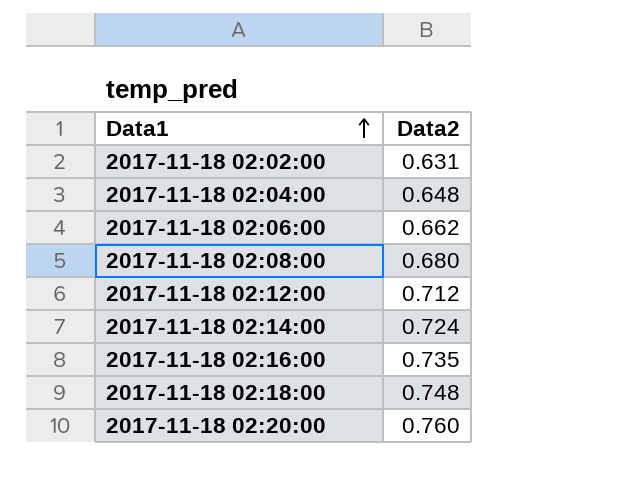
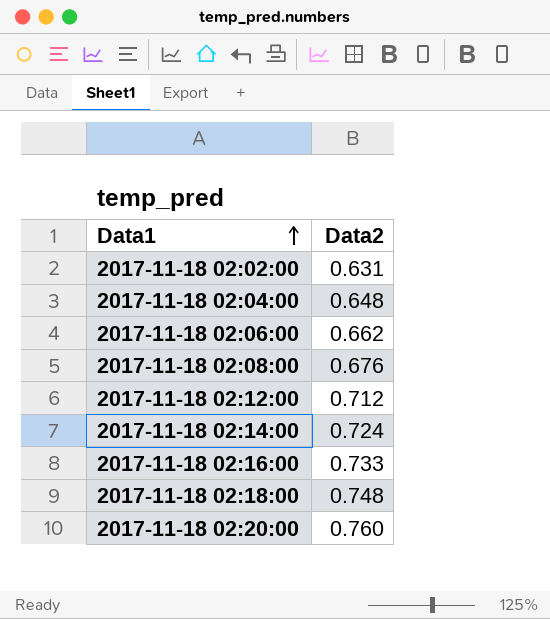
2017-11-18 02:08:00 | Data2: 0.680 -> 0.676
2017-11-18 02:16:00 | Data2: 0.735 -> 0.733

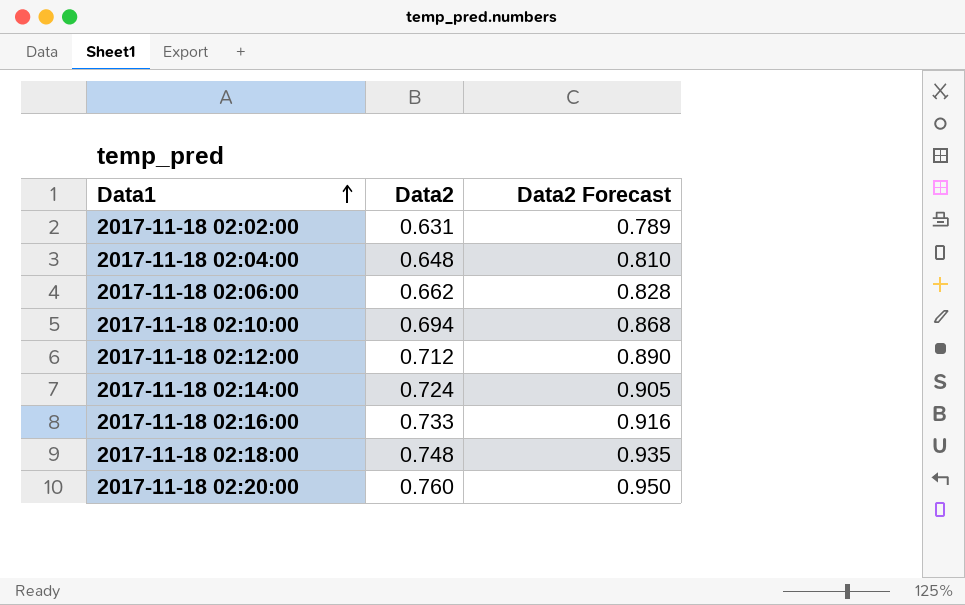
column Data2 Forecast | formula: none -> [Data2] * 1.25
row 2017-11-18 02:08:00: 0.676 -> none
row 2017-11-18 02:10:00: none -> 0.694 | 0.868

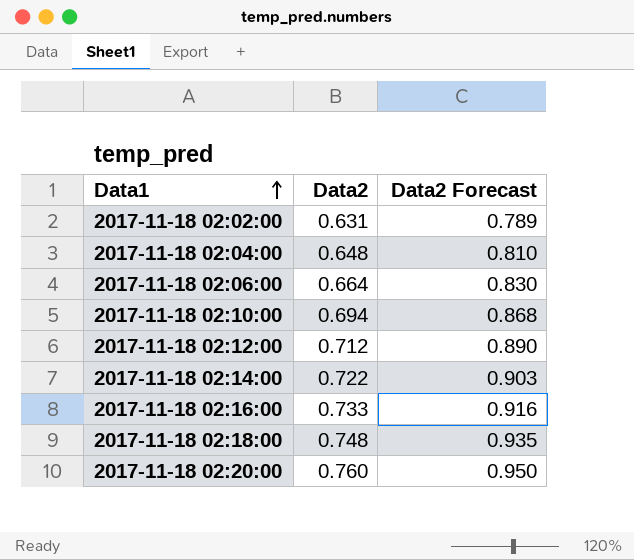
2017-11-18 02:06:00 | Data2: 0.662 -> 0.664
2017-11-18 02:06:00 | Data2 Forecast: 0.828 -> 0.830
2017-11-18 02:14:00 | Data2: 0.724 -> 0.722
2017-11-18 02:14:00 | Data2 Forecast: 0.905 -> 0.903

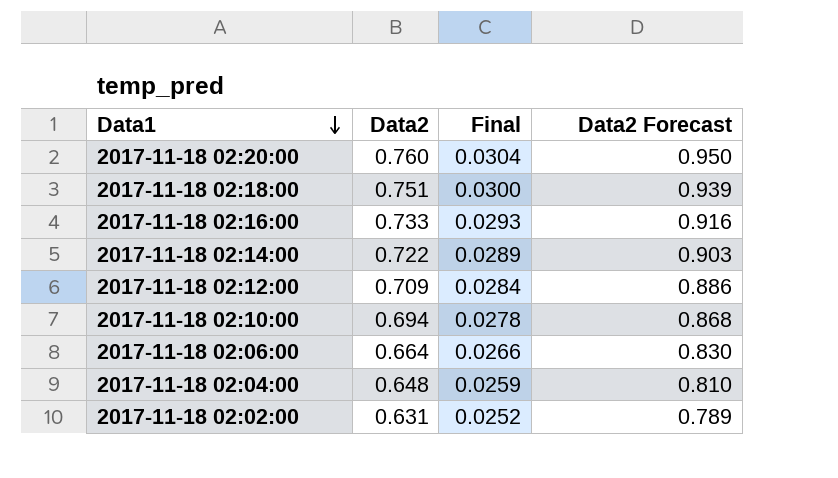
row order: Data1 ascending -> Data1 descending
column Final | formula: none -> [Data2] * 0.04
2017-11-18 02:18:00 | Data2: 0.748 -> 0.751
2017-11-18 02:18:00 | Data2 Forecast: 0.935 -> 0.939
2017-11-18 02:12:00 | Data2: 0.712 -> 0.709
2017-11-18 02:12:00 | Data2 Forecast: 0.890 -> 0.886

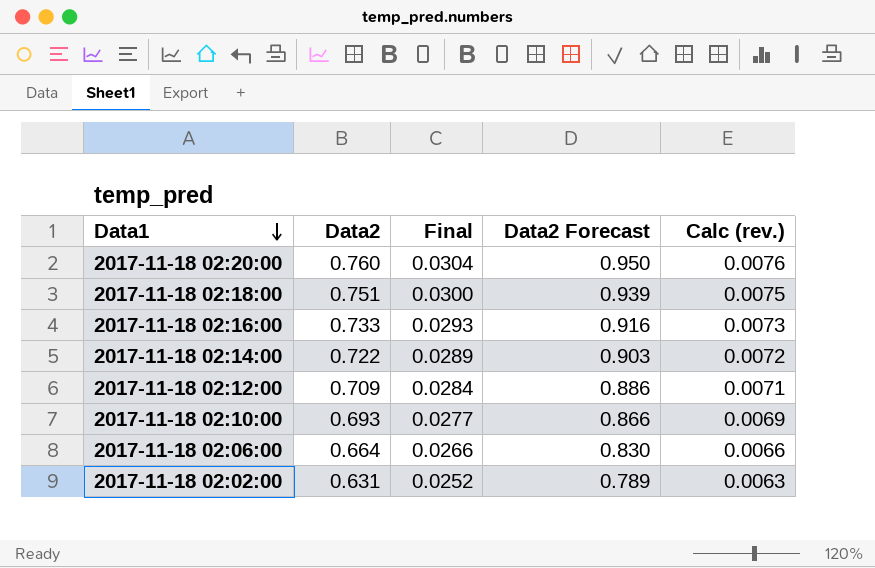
column Calc (rev.) | formula: none -> [Data2] * 0.01
row 2017-11-18 02:04:00: 0.648 | 0.0259 | 0.810 -> none
2017-11-18 02:10:00 | Data2: 0.694 -> 0.693
2017-11-18 02:10:00 | Final: 0.0278 -> 0.0277
2017-11-18 02:10:00 | Data2 Forecast: 0.868 -> 0.866

